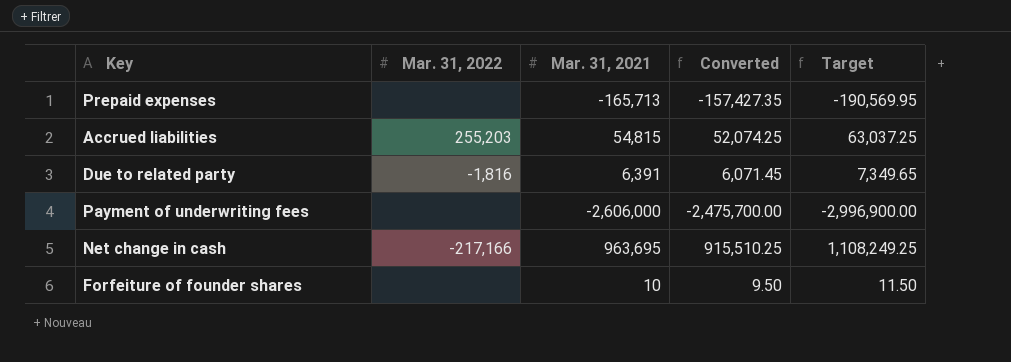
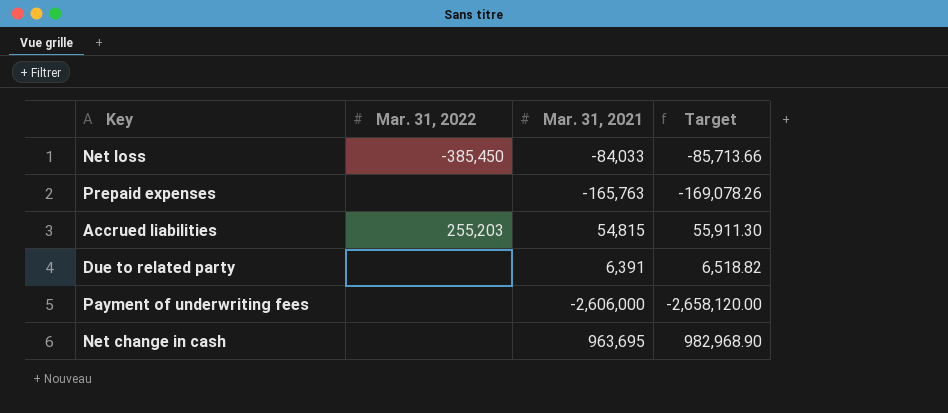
column Converted | formula: [Mar. 31, 2021] * 0.95 -> none
column Target | formula: [Mar. 31, 2021] * 1.15 -> [Mar. 31, 2021] * 1.02
row Forfeiture of founder shares: none | 10 | 9.50 | 11.50 -> none
row Net loss: none -> -385,450 | -84,033 | -85,713.66
Prepaid expenses | Mar. 31, 2021: -165,713 -> -165,763
Due to related party | Mar. 31, 2022: -1,816 -> none
Net change in cash | Mar. 31, 2022: -217,166 -> none

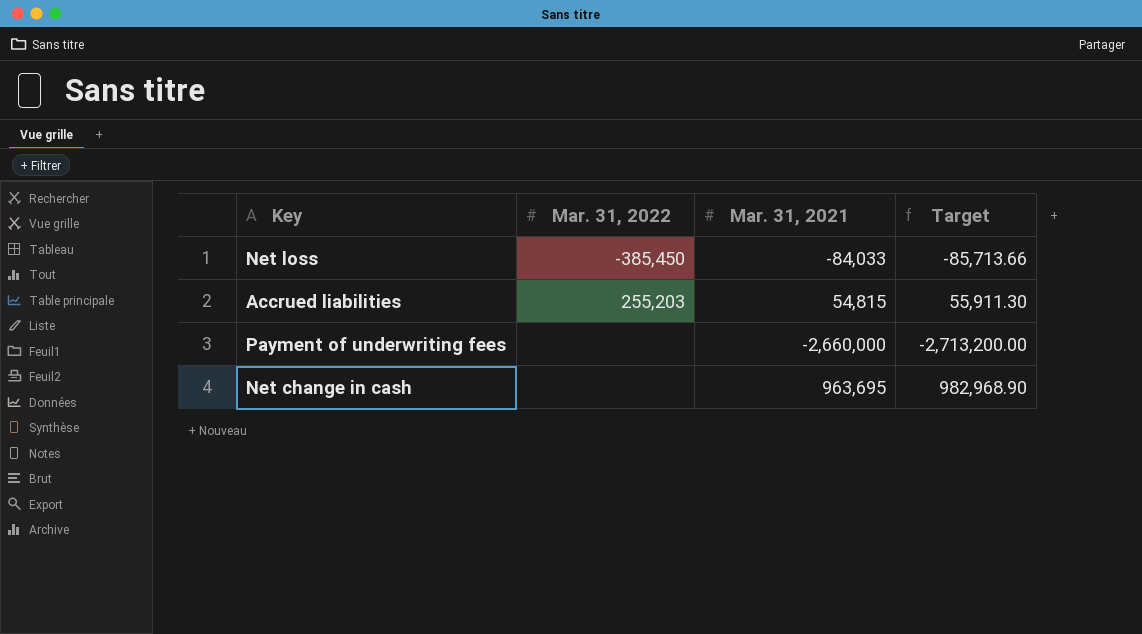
row Prepaid expenses: none | -165,763 | -169,078.26 -> none
row Due to related party: none | 6,391 | 6,518.82 -> none
Payment of underwriting fees | Mar. 31, 2021: -2,606,000 -> -2,660,000
Payment of underwriting fees | Target: -2,658,120.00 -> -2,713,200.00

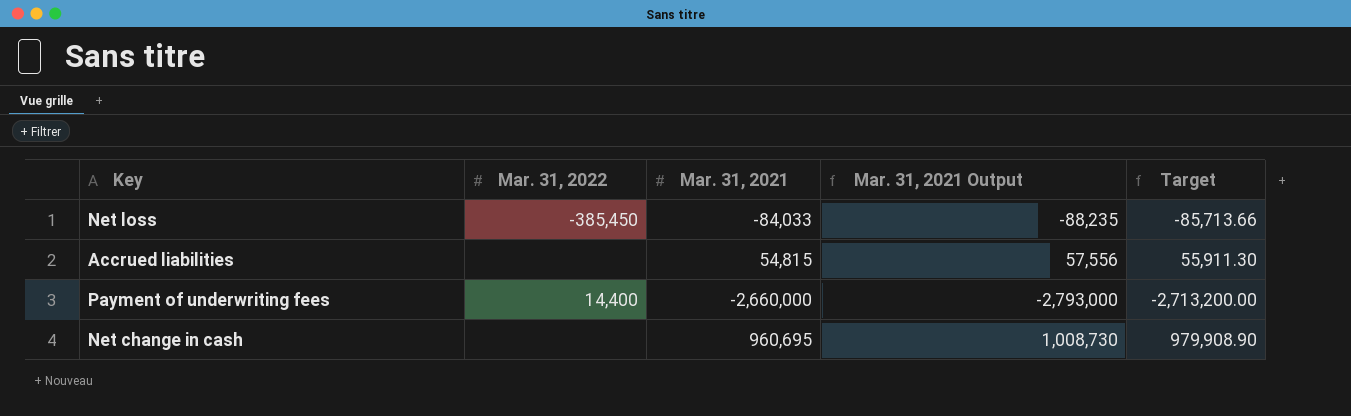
column Mar. 31, 2021 Output | formula: none -> [Mar. 31, 2021] * 1.05
Accrued liabilities | Mar. 31, 2022: 255,203 -> none
Payment of underwriting fees | Mar. 31, 2022: none -> 14,400
Net change in cash | Mar. 31, 2021: 963,695 -> 960,695
Net change in cash | Target: 982,968.90 -> 979,908.90

